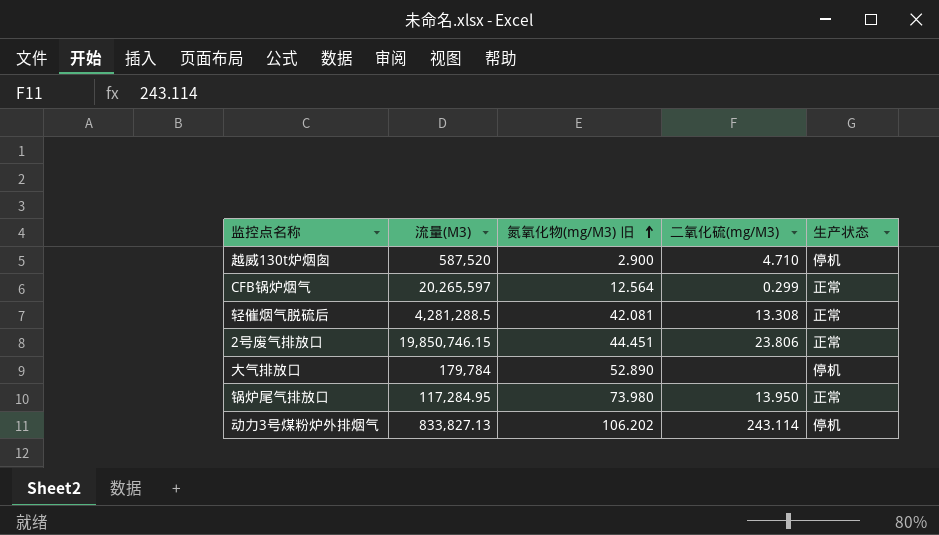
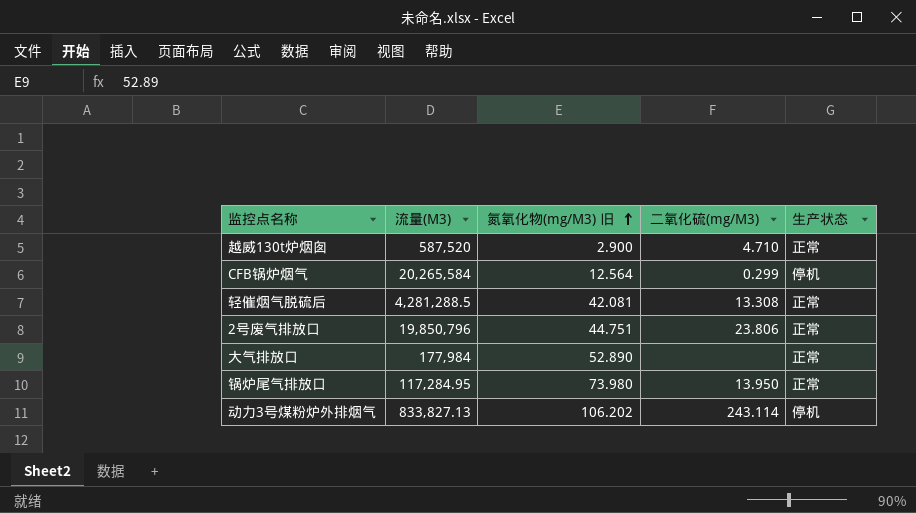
越威130t炉烟囱 | 生产状态: 停机 -> 正常
CFB锅炉烟气 | 流量(M3): 20,265,597 -> 20,265,584
CFB锅炉烟气 | 生产状态: 正常 -> 停机
2号废气排放口 | 流量(M3): 19,850,746.15 -> 19,850,796
2号废气排放口 | 氮氧化物(mg/M3) 旧: 44.451 -> 44.751
大气排放口 | 流量(M3): 179,784 -> 177,984
大气排放口 | 生产状态: 停机 -> 正常

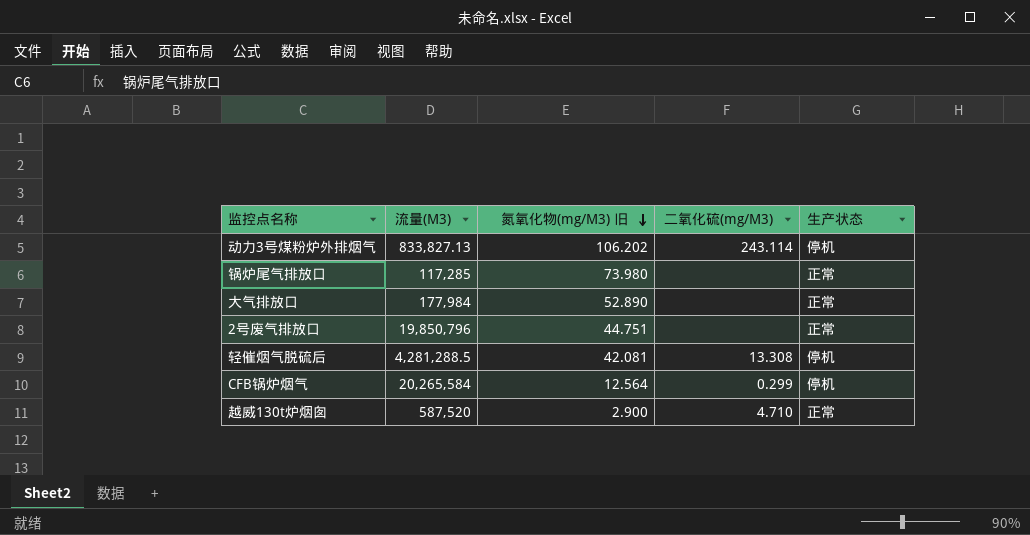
row order: 氮氧化物(mg/M3) 旧 ascending -> 氮氧化物(mg/M3) 旧 descending
锅炉尾气排放口 | 流量(M3): 117,284.95 -> 117,285
锅炉尾气排放口 | 二氧化硫(mg/M3): 13.950 -> none
2号废气排放口 | 二氧化硫(mg/M3): 23.806 -> none
轻催烟气脱硫后 | 生产状态: 正常 -> 停机

